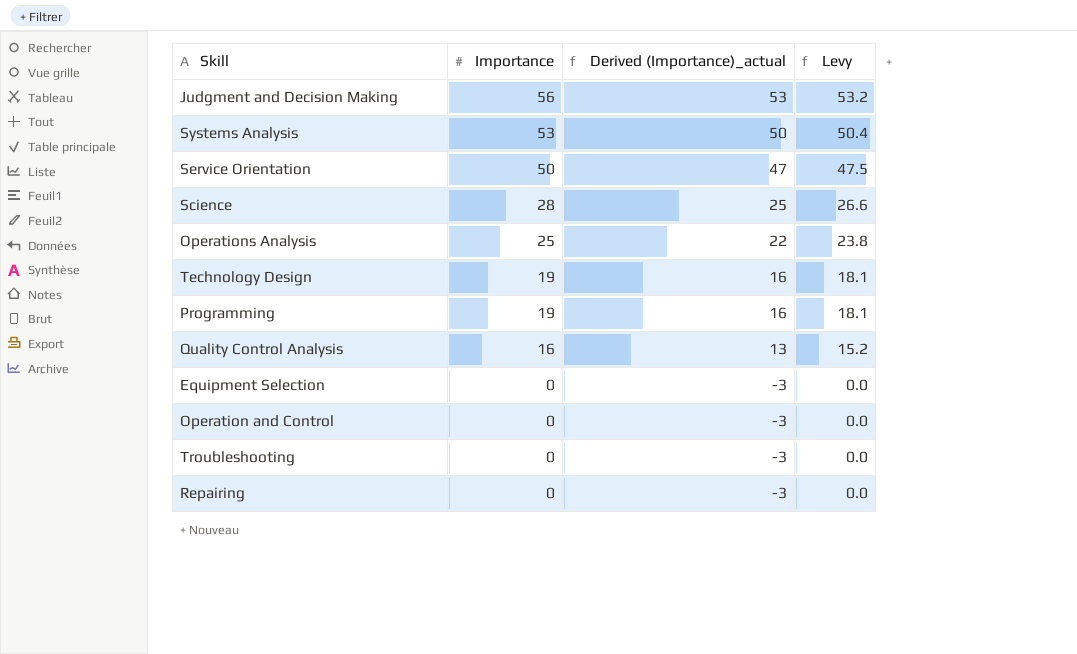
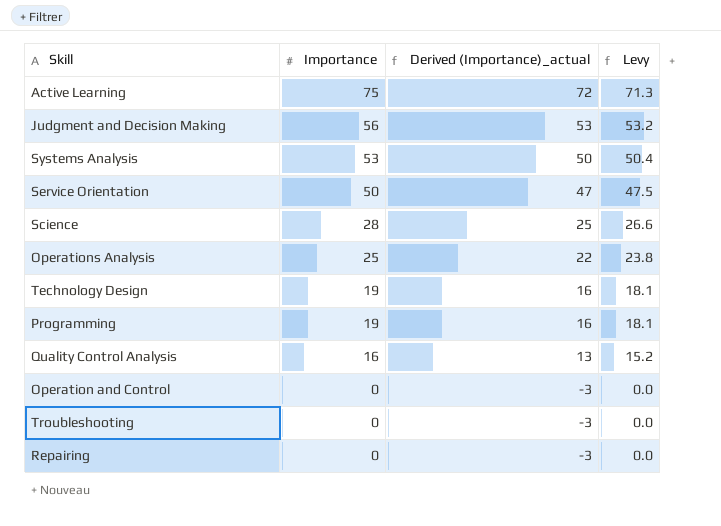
row Equipment Selection: 0 | -3 | 0.0 -> none
row Active Learning: none -> 75 | 72 | 71.3

